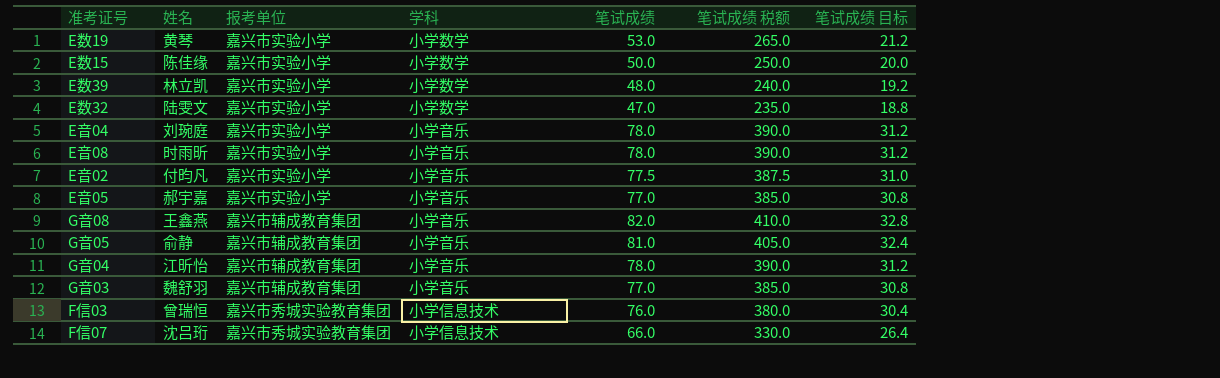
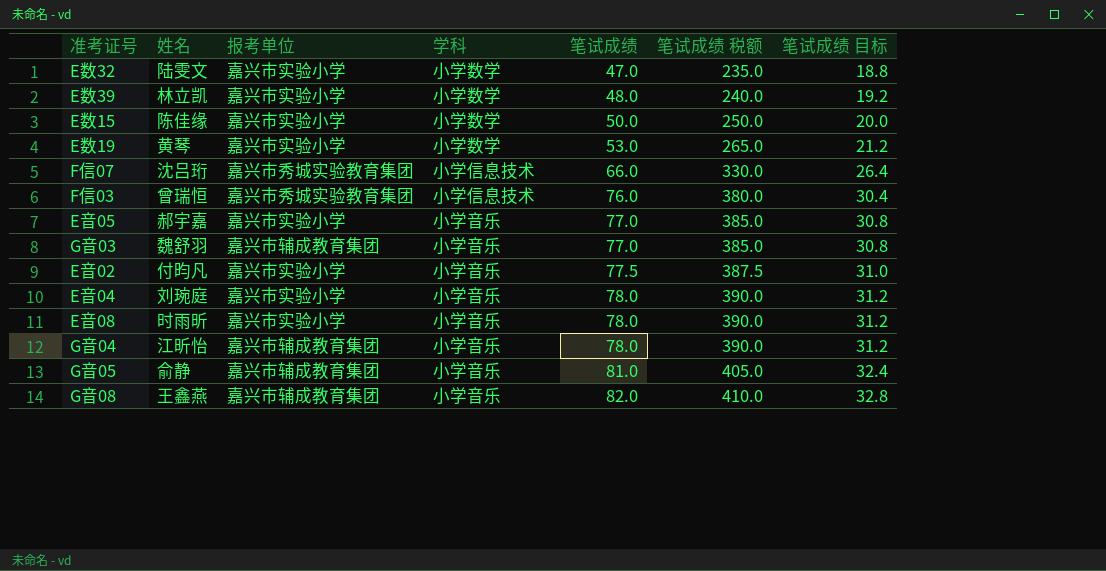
row order: none -> 笔试成绩 ascending

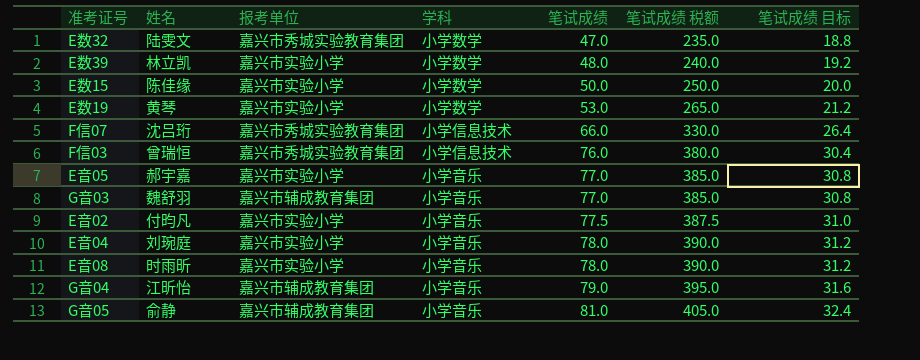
row G音08: 王鑫燕 | 嘉兴市辅成教育集团 | 小学音乐 | 82.0 | 410.0 | 32.8 -> none
E数32 | 报考单位: 嘉兴市实验小学 -> 嘉兴市秀城实验教育集团
G音04 | 笔试成绩: 78.0 -> 79.0
G音04 | 笔试成绩 税额: 390.0 -> 395.0
G音04 | 笔试成绩 目标: 31.2 -> 31.6

